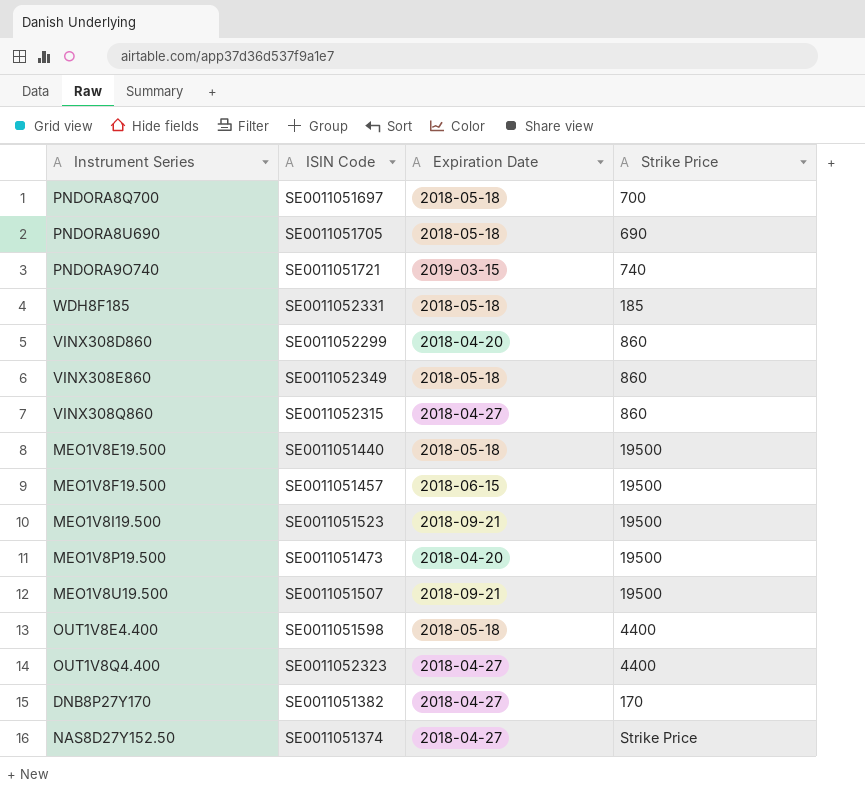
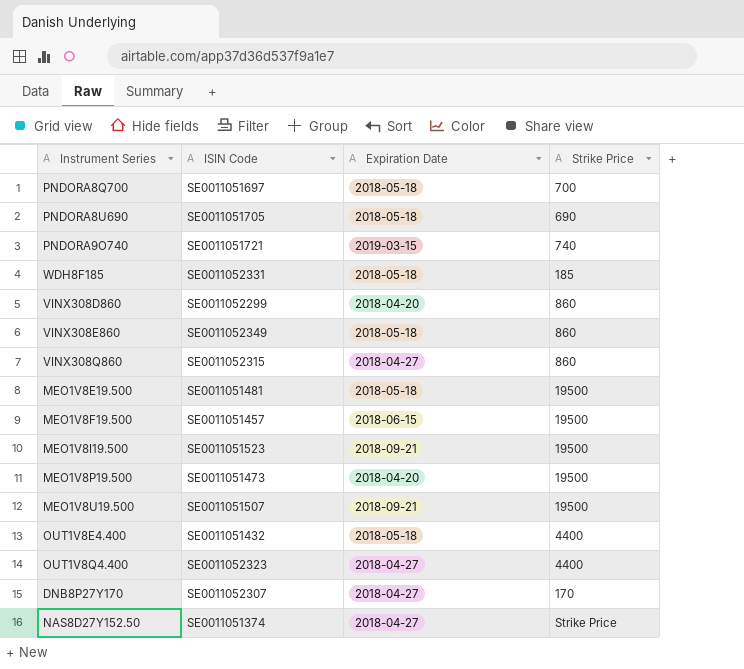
MEO1V8E19.500 | ISIN Code: SE0011051440 -> SE0011051481
OUT1V8E4.400 | ISIN Code: SE0011051598 -> SE0011051432
DNB8P27Y170 | ISIN Code: SE0011051382 -> SE0011052307

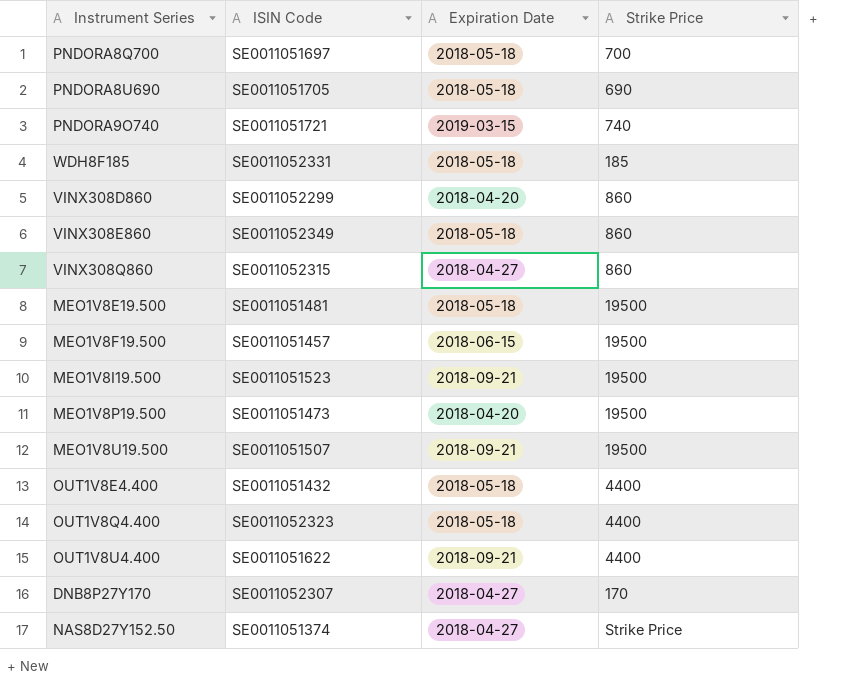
OUT1V8Q4.400 | Expiration Date: 2018-04-27 -> 2018-05-18
row OUT1V8U4.400: none -> SE0011051622 | 2018-09-21 | 4400

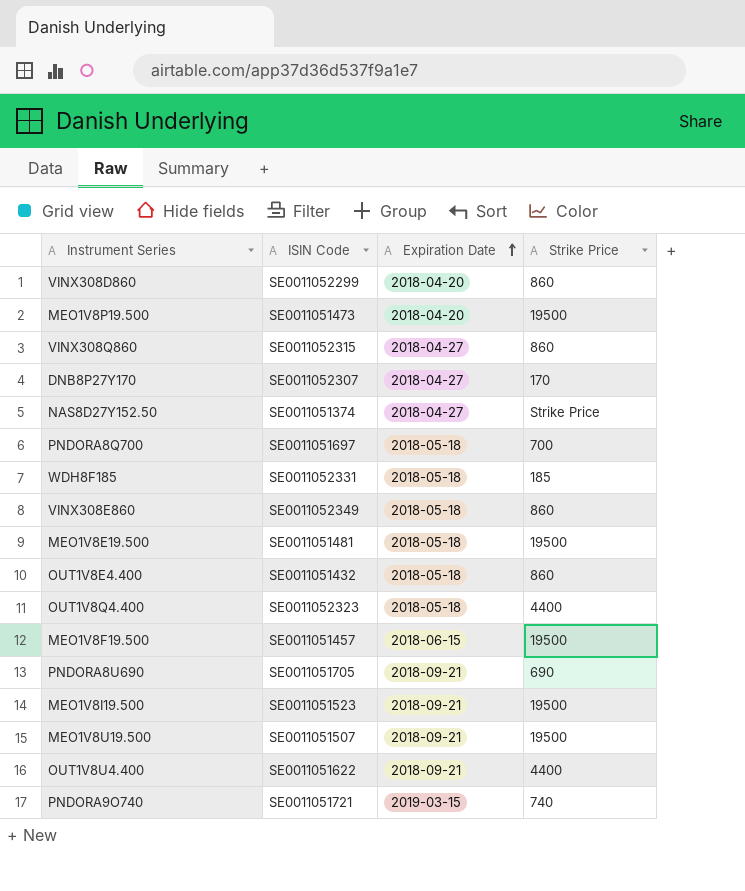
row order: none -> Expiration Date ascending
OUT1V8E4.400 | Strike Price: 4400 -> 860
PNDORA8U690 | Expiration Date: 2018-05-18 -> 2018-09-21

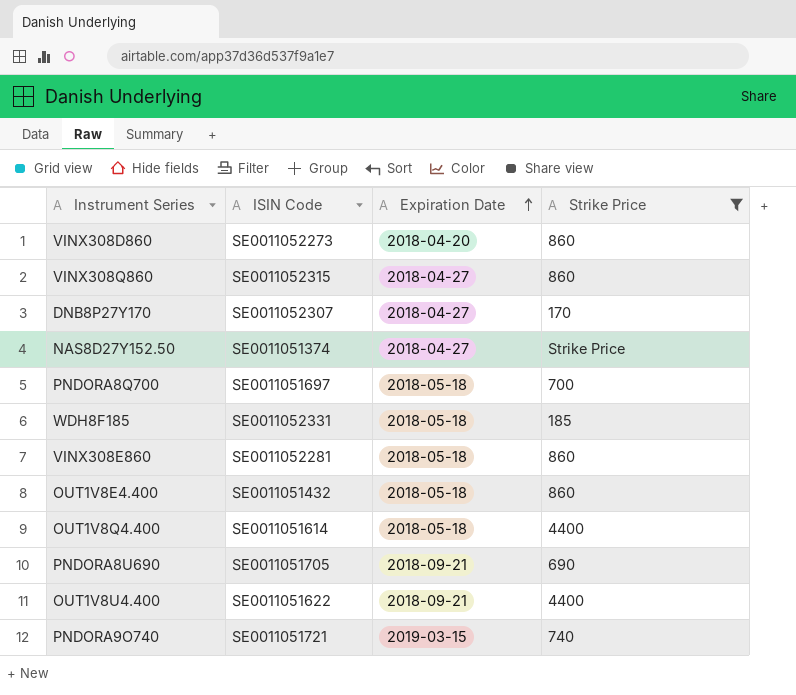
filter: none -> Strike Price != 19500
VINX308D860 | ISIN Code: SE0011052299 -> SE0011052273
VINX308E860 | ISIN Code: SE0011052349 -> SE0011052281
OUT1V8Q4.400 | ISIN Code: SE0011052323 -> SE0011051614

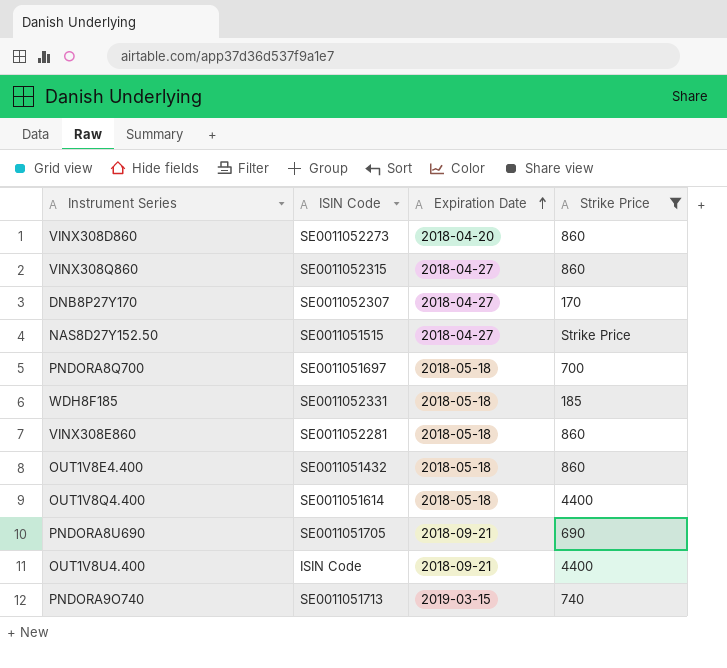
NAS8D27Y152.50 | ISIN Code: SE0011051374 -> SE0011051515
OUT1V8U4.400 | ISIN Code: SE0011051622 -> ISIN Code
PNDORA9O740 | ISIN Code: SE0011051721 -> SE0011051713

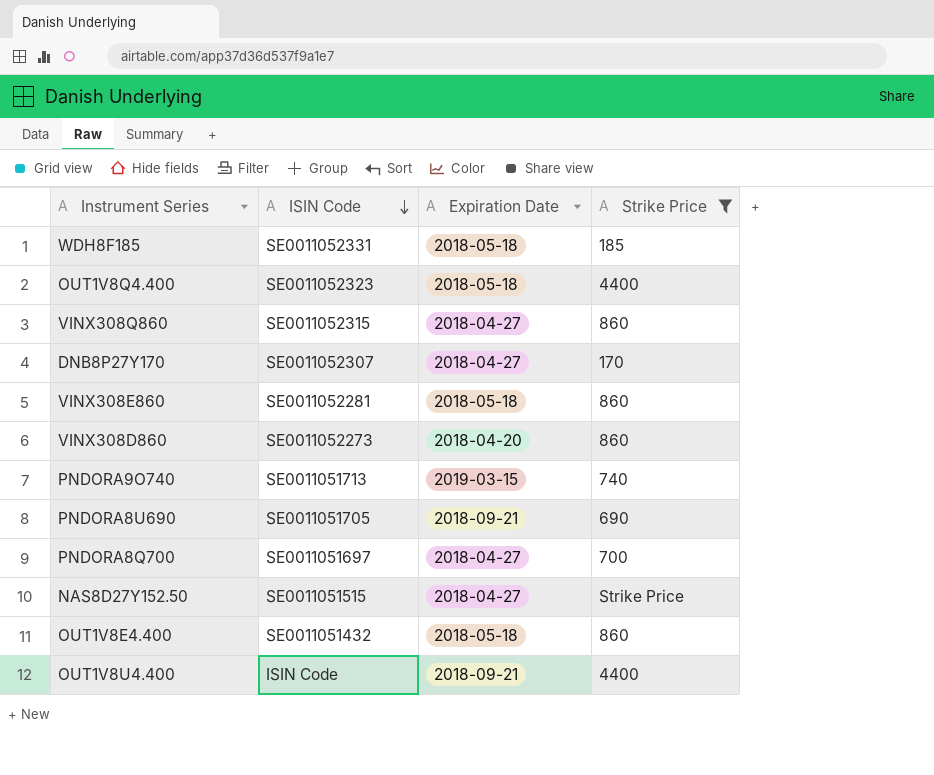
row order: Expiration Date ascending -> ISIN Code descending
OUT1V8Q4.400 | ISIN Code: SE0011051614 -> SE0011052323
PNDORA8Q700 | Expiration Date: 2018-05-18 -> 2018-04-27

